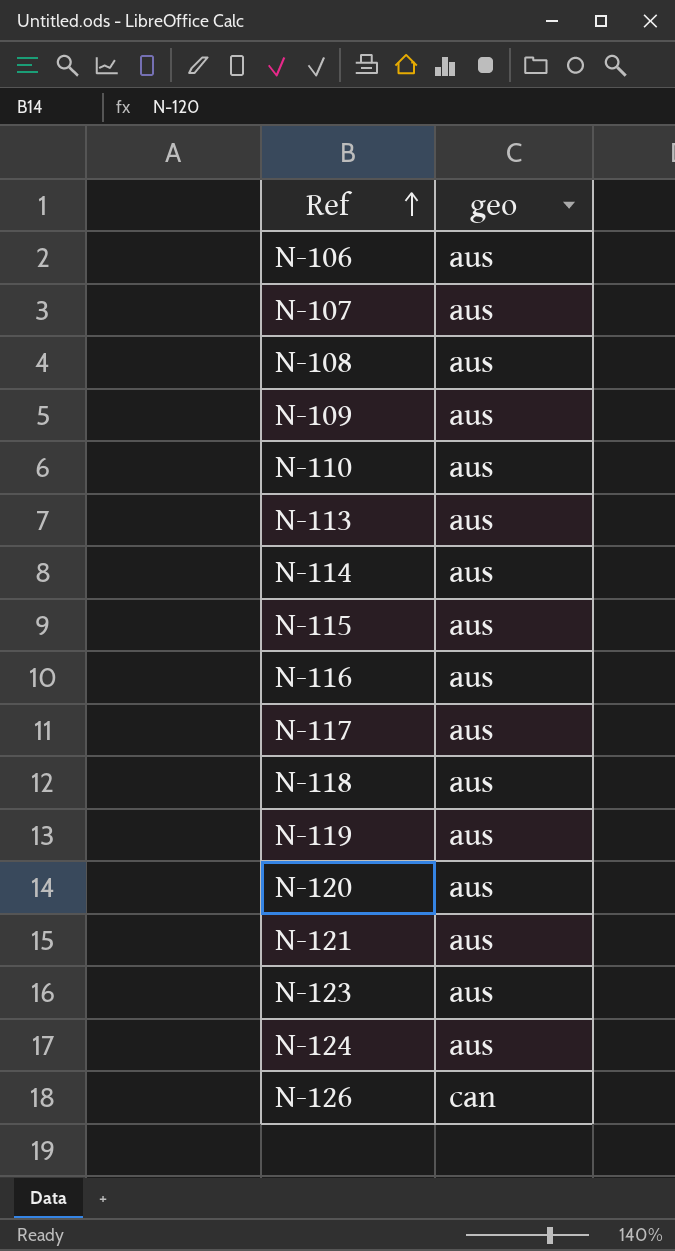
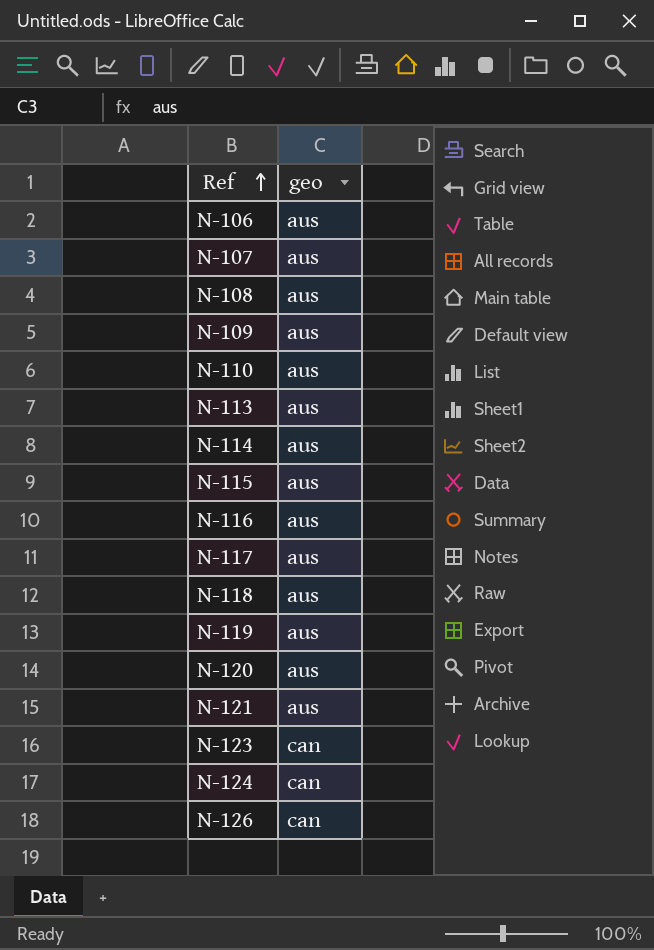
N-123 | geo: aus -> can
N-124 | geo: aus -> can

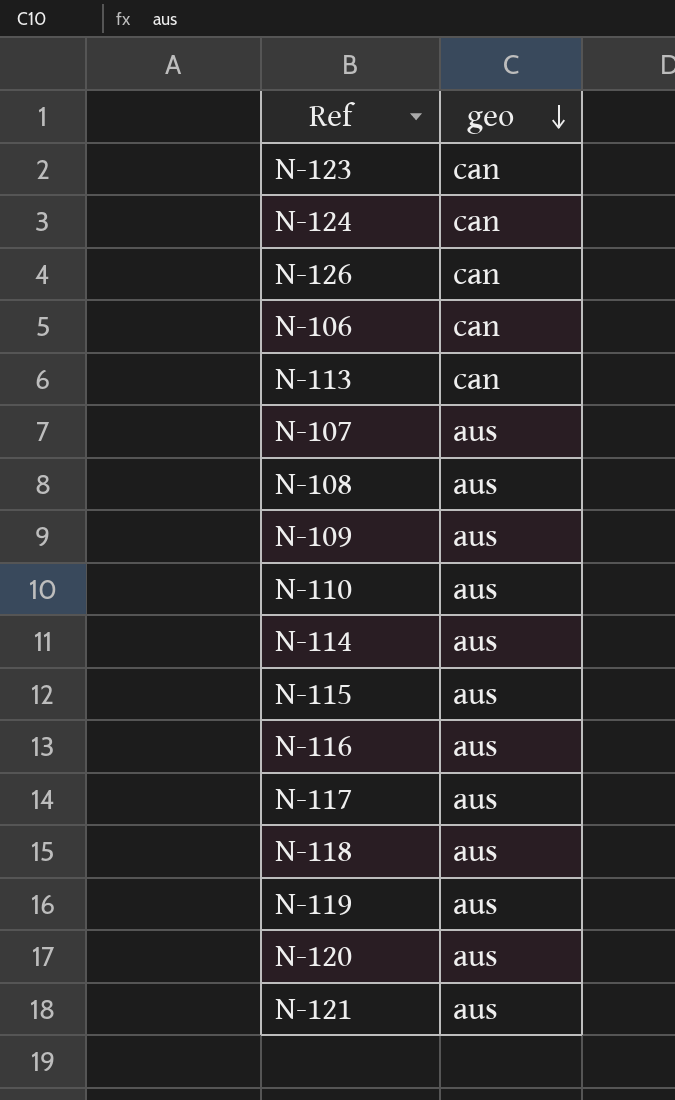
row order: Ref ascending -> geo descending
N-106 | geo: aus -> can
N-113 | geo: aus -> can

